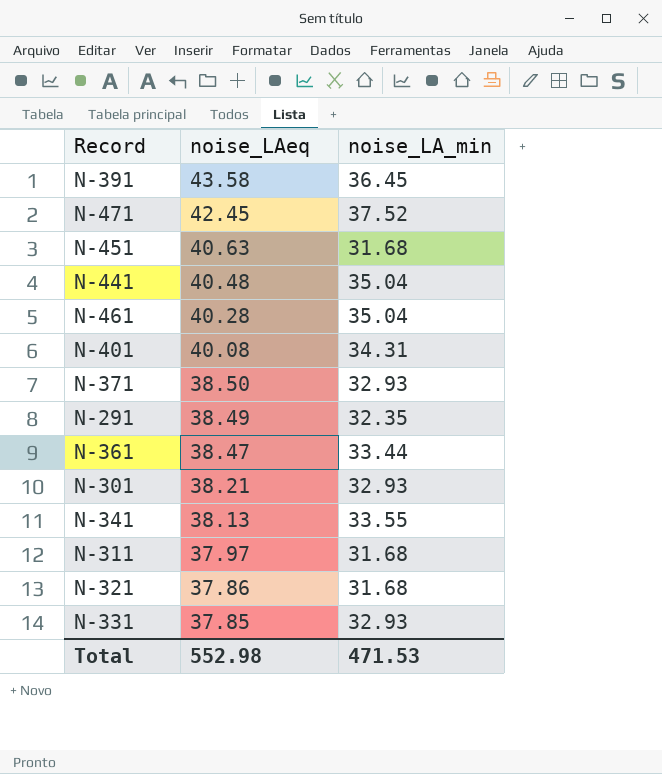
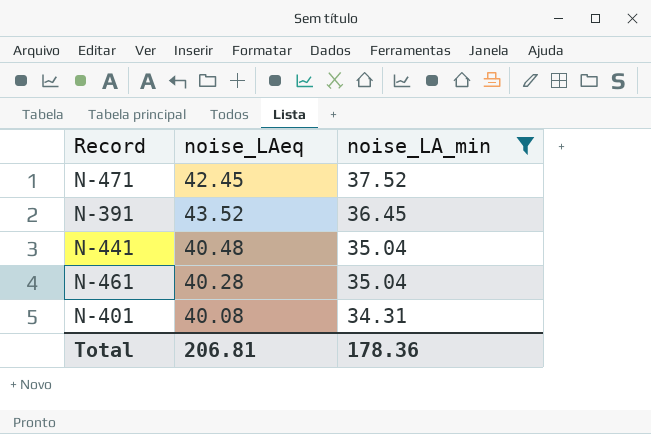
filter: none -> noise_LA_min >= 34.31
row order: noise_LAeq descending -> noise_LA_min descending
N-391 | noise_LAeq: 43.58 -> 43.52
Total | noise_LAeq: 552.98 -> 206.81
Total | noise_LA_min: 471.53 -> 178.36

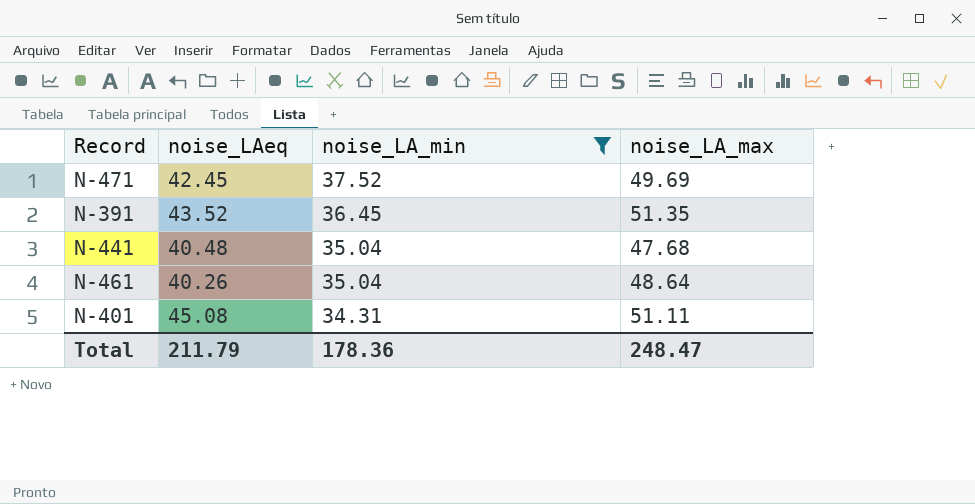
column noise_LA_max | position: none -> 4
N-461 | noise_LAeq: 40.28 -> 40.26
N-401 | noise_LAeq: 40.08 -> 45.08
Total | noise_LAeq: 206.81 -> 211.79

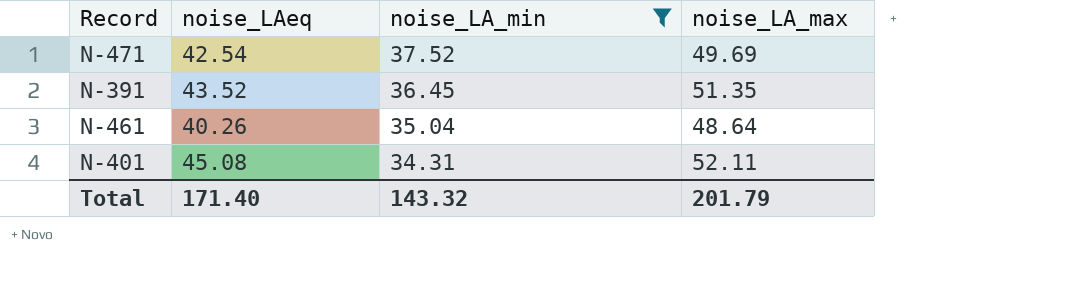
row N-441: 40.48 | 35.04 | 47.68 -> none
N-471 | noise_LAeq: 42.45 -> 42.54
N-401 | noise_LA_max: 51.11 -> 52.11
Total | noise_LAeq: 211.79 -> 171.40
Total | noise_LA_min: 178.36 -> 143.32
Total | noise_LA_max: 248.47 -> 201.79

